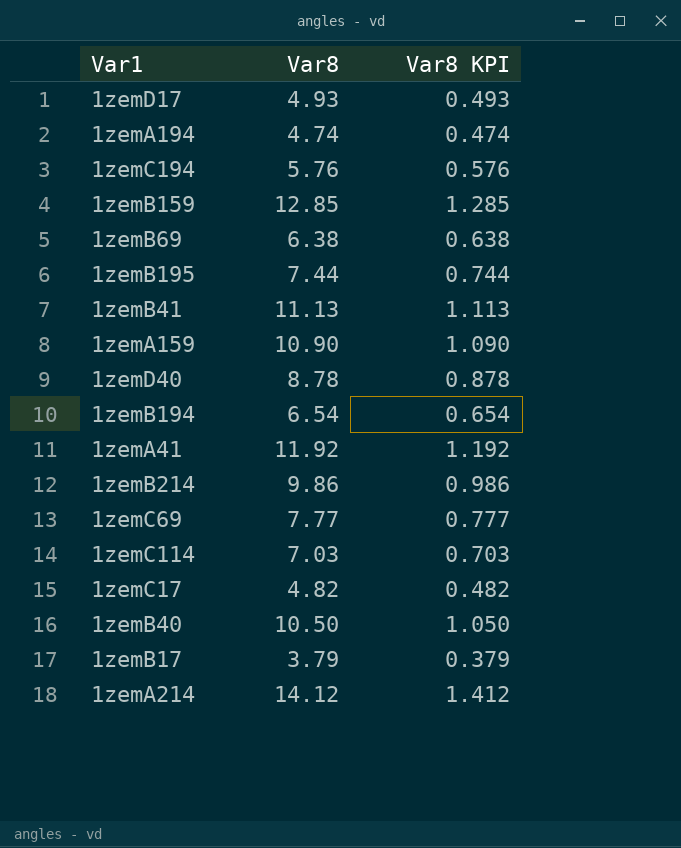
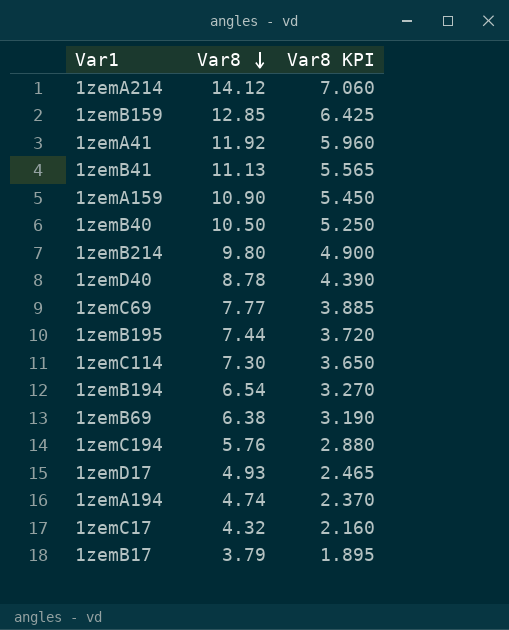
row order: none -> Var8 descending
column Var8 KPI | formula: [Var8] * 0.1 -> [Var8] * 0.5
1zemB214 | Var8: 9.86 -> 9.80
1zemC114 | Var8: 7.03 -> 7.30
1zemC17 | Var8: 4.82 -> 4.32

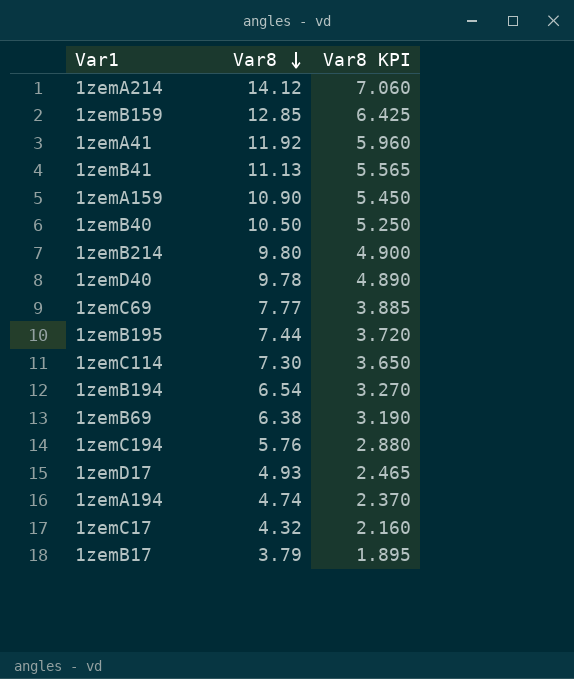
1zemD40 | Var8: 8.78 -> 9.78
1zemD40 | Var8 KPI: 4.390 -> 4.890

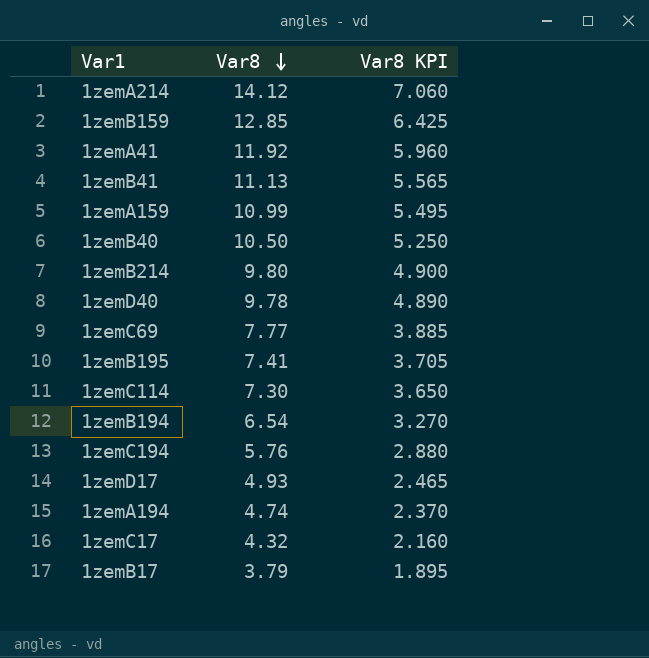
row 1zemB69: 6.38 | 3.190 -> none
1zemA159 | Var8: 10.90 -> 10.99
1zemA159 | Var8 KPI: 5.450 -> 5.495
1zemB195 | Var8: 7.44 -> 7.41
1zemB195 | Var8 KPI: 3.720 -> 3.705

